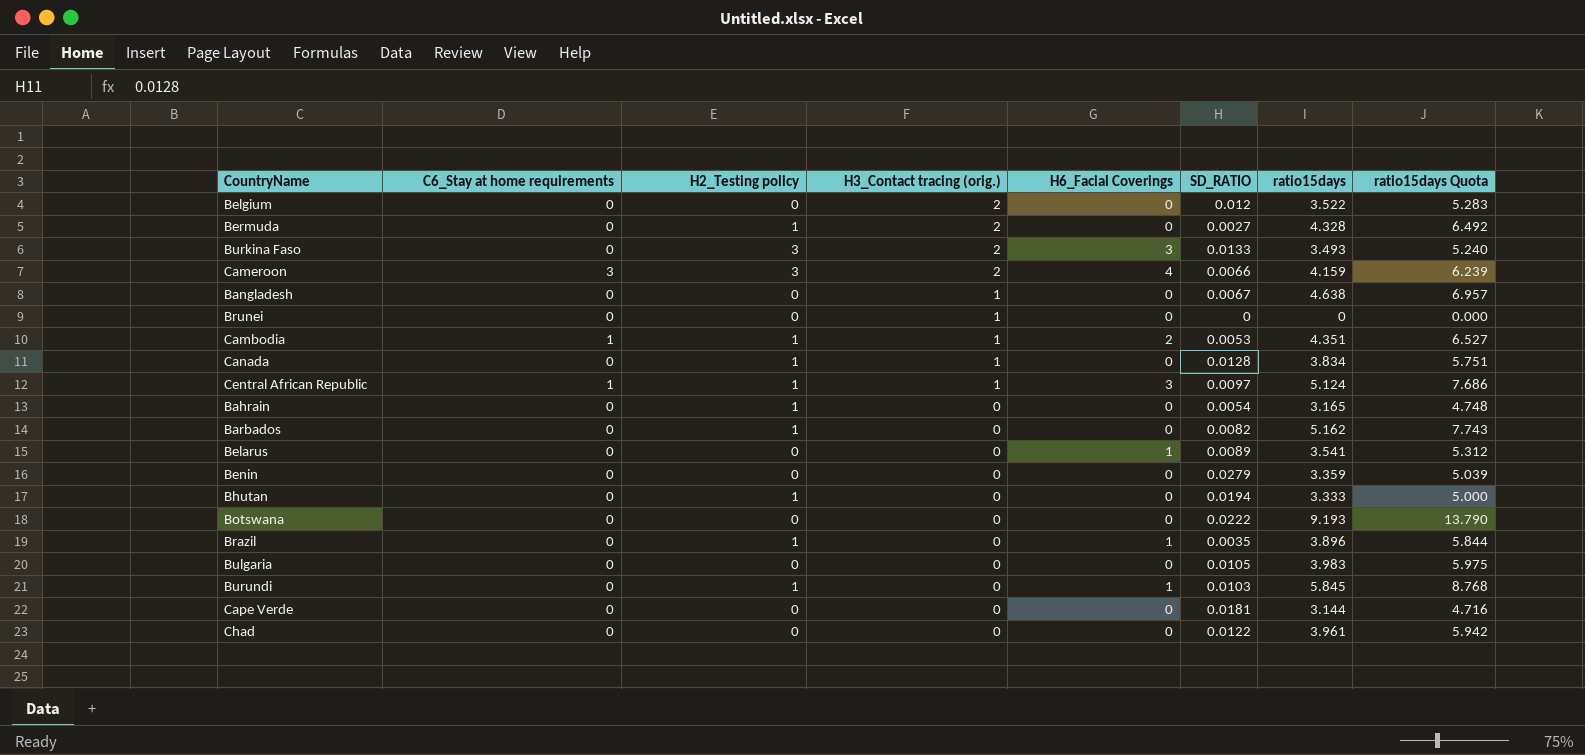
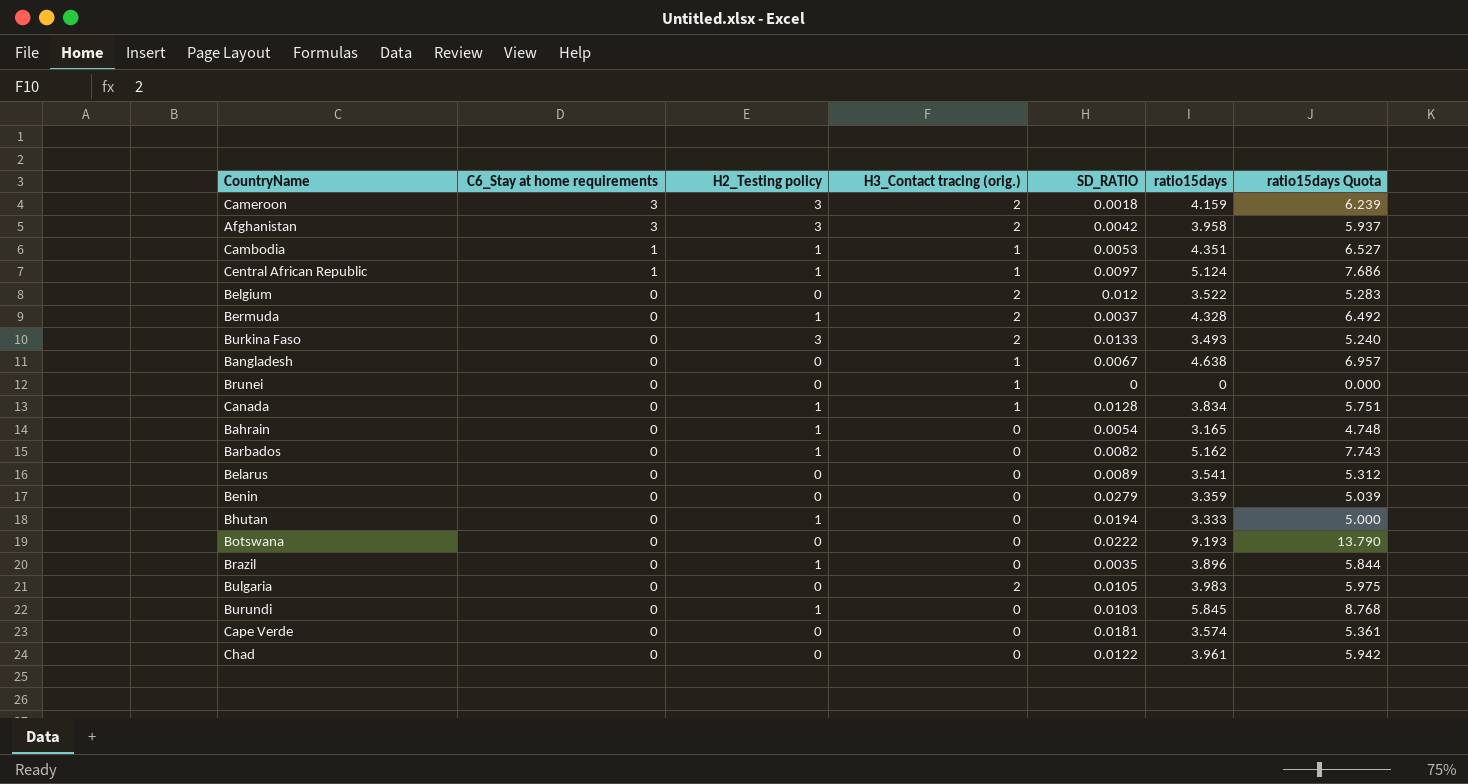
row order: H3_Contact tracing (orig.) descending -> C6_Stay at home requirements descending
column H6_Facial Coverings | position: 5 -> none
Cameroon | SD_RATIO: 0.0066 -> 0.0018
row Afghanistan: none -> 3 | 3 | 2 | 0.0042 | 3.958 | 5.937
Bermuda | SD_RATIO: 0.0027 -> 0.0037
Bulgaria | H3_Contact tracing (orig.): 0 -> 2
Cape Verde | ratio15days: 3.144 -> 3.574
Cape Verde | ratio15days Quota: 4.716 -> 5.361

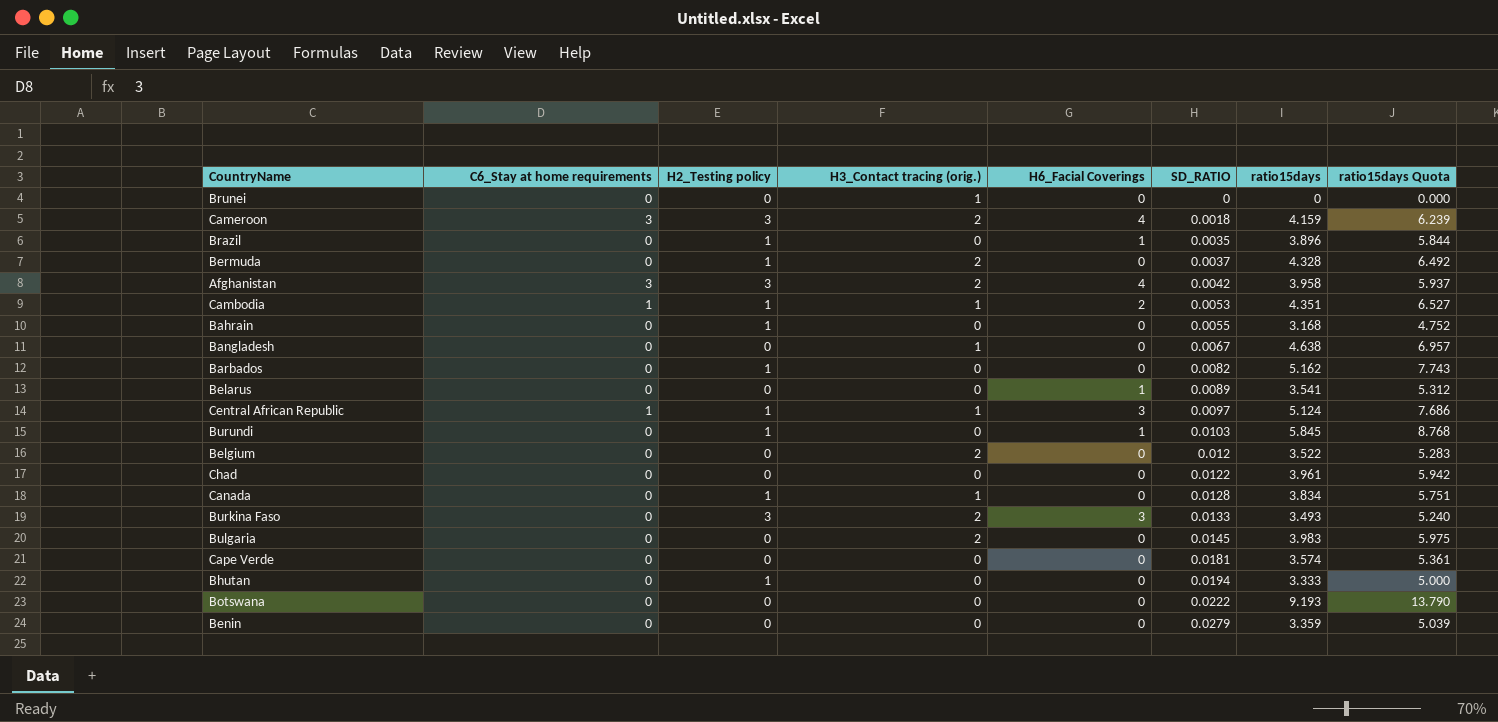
row order: C6_Stay at home requirements descending -> SD_RATIO ascending
column H6_Facial Coverings | position: none -> 5
Bahrain | SD_RATIO: 0.0054 -> 0.0055
Bahrain | ratio15days: 3.165 -> 3.168
Bahrain | ratio15days Quota: 4.748 -> 4.752
Bulgaria | SD_RATIO: 0.0105 -> 0.0145

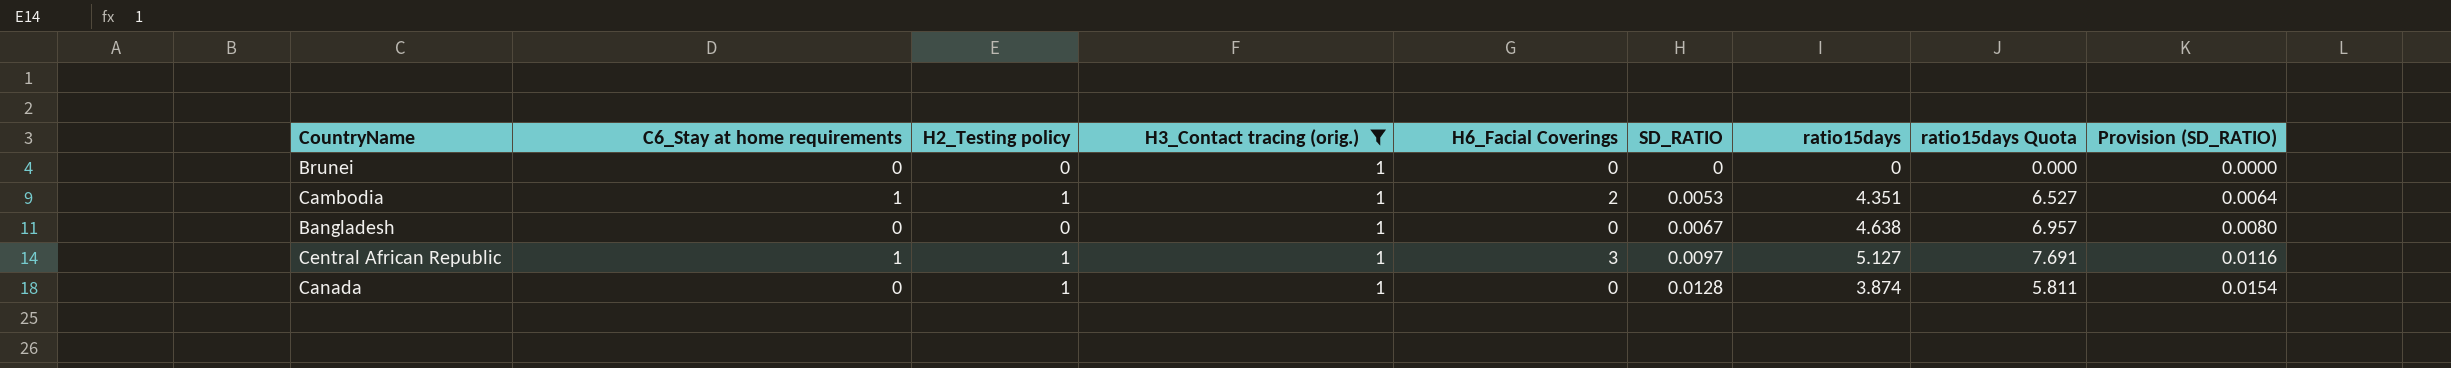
filter: none -> H3_Contact tracing (orig.) = 1
column Provision (SD_RATIO) | formula: none -> [SD_RATIO] * 1.2
Central African Republic | ratio15days: 5.124 -> 5.127
Central African Republic | ratio15days Quota: 7.686 -> 7.691
Canada | ratio15days: 3.834 -> 3.874
Canada | ratio15days Quota: 5.751 -> 5.811

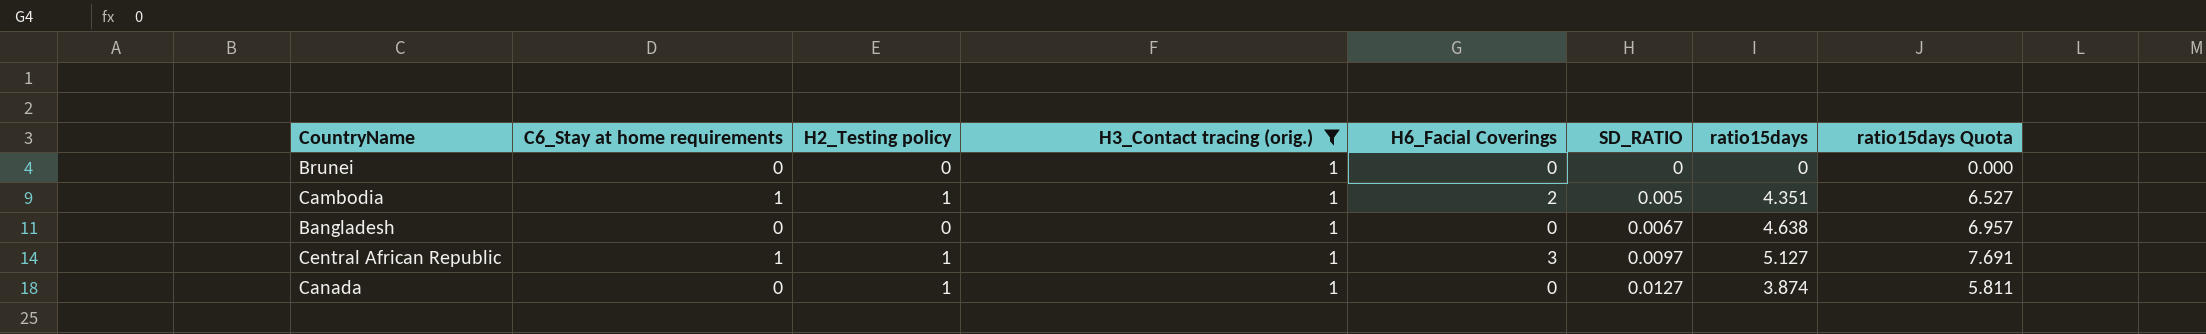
column Provision (SD_RATIO) | formula: [SD_RATIO] * 1.2 -> none
Cambodia | SD_RATIO: 0.0053 -> 0.005
Canada | SD_RATIO: 0.0128 -> 0.0127

